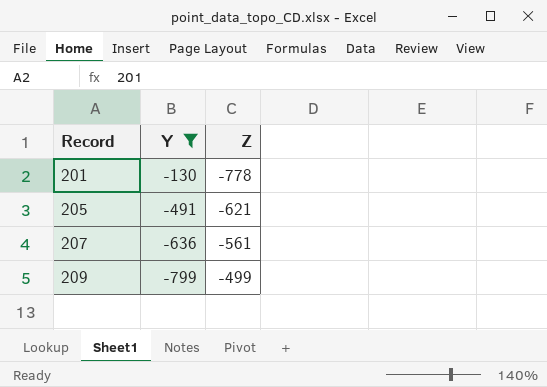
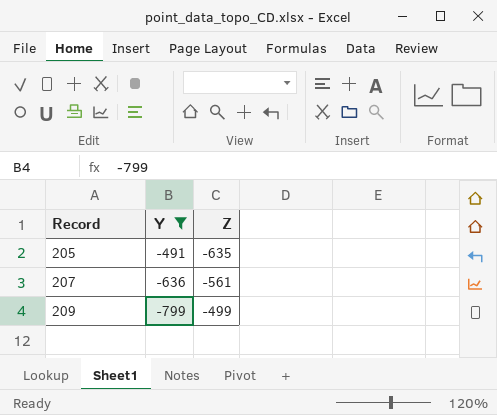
row 201: -130 | -778 -> none
205 | Z: -621 -> -635

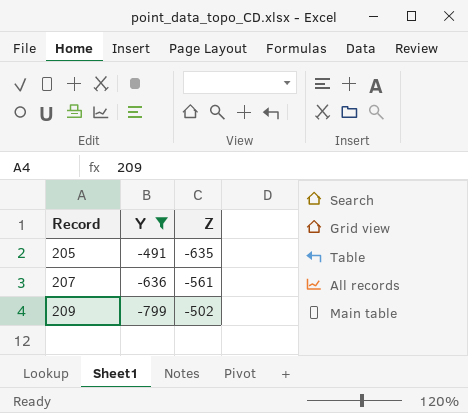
209 | Z: -499 -> -502

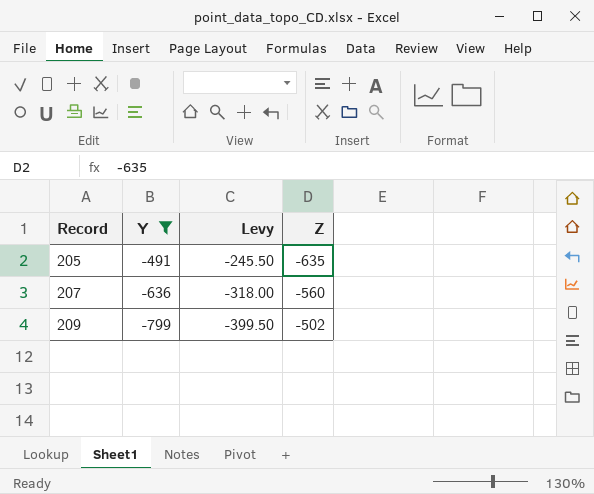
column Levy | formula: none -> [Y] * 0.5
207 | Z: -561 -> -560

